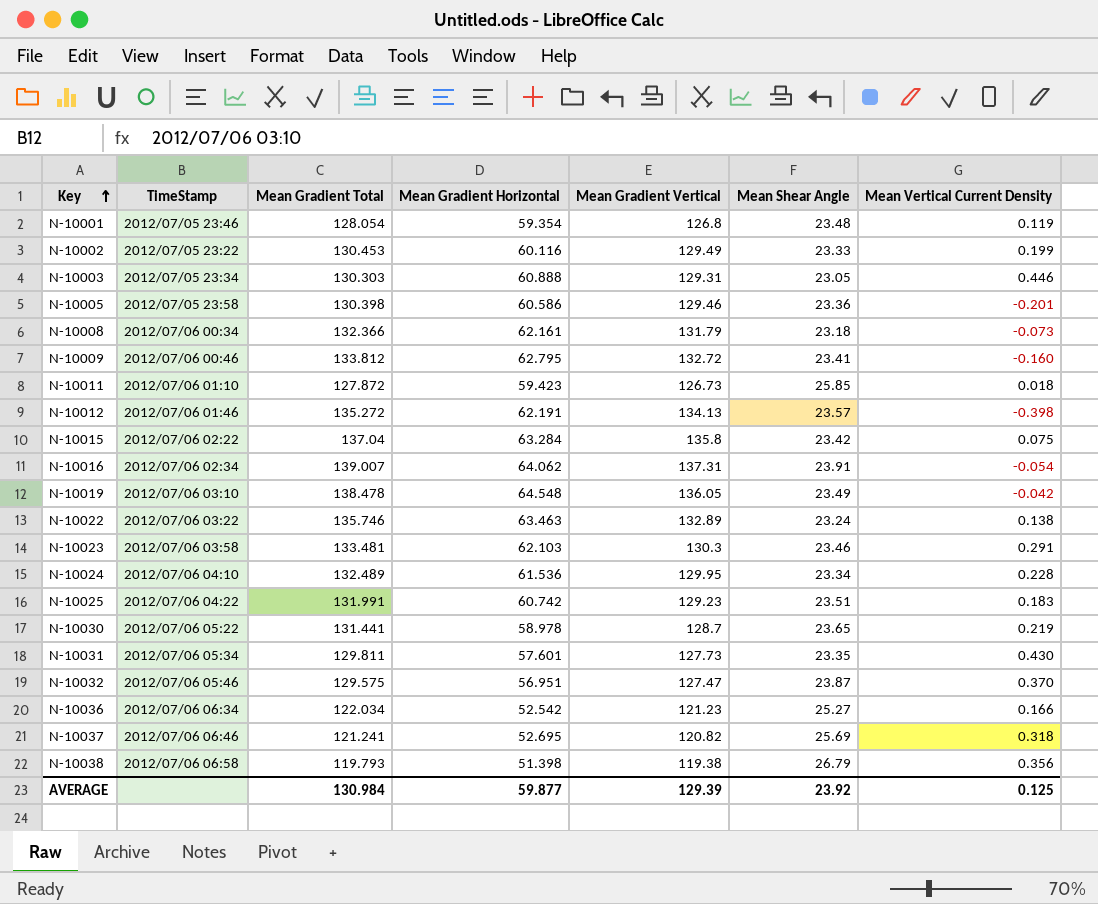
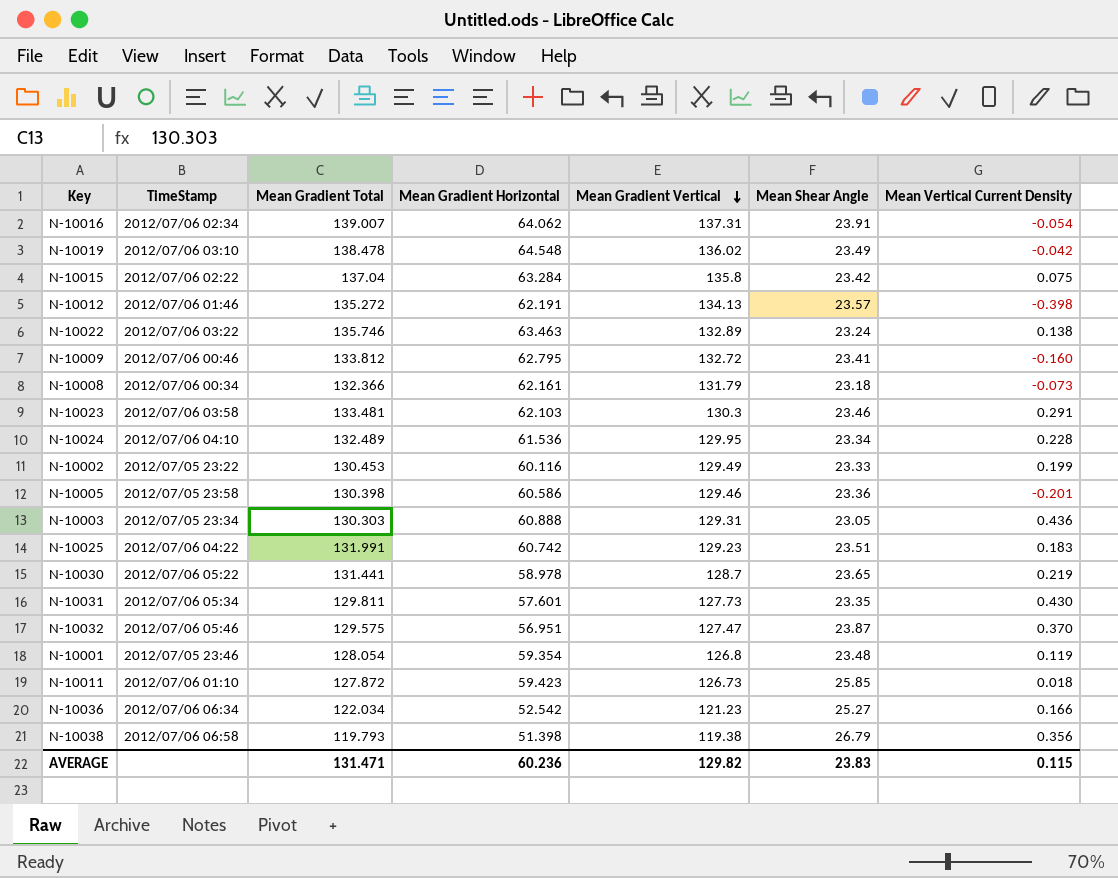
row order: Key ascending -> Mean Gradient Vertical descending
row N-10037: 2012/07/06 06:46 | 121.241 | 52.695 | 120.82 | 25.69 | 0.318 -> none
N-10019 | Mean Gradient Vertical: 136.05 -> 136.02
N-10003 | Mean Vertical Current Density: 0.446 -> 0.436
AVERAGE | Mean Gradient Total: 130.984 -> 131.471
AVERAGE | Mean Gradient Horizontal: 59.877 -> 60.236
AVERAGE | Mean Gradient Vertical: 129.39 -> 129.82
AVERAGE | Mean Shear Angle: 23.92 -> 23.83
AVERAGE | Mean Vertical Current Density: 0.125 -> 0.115

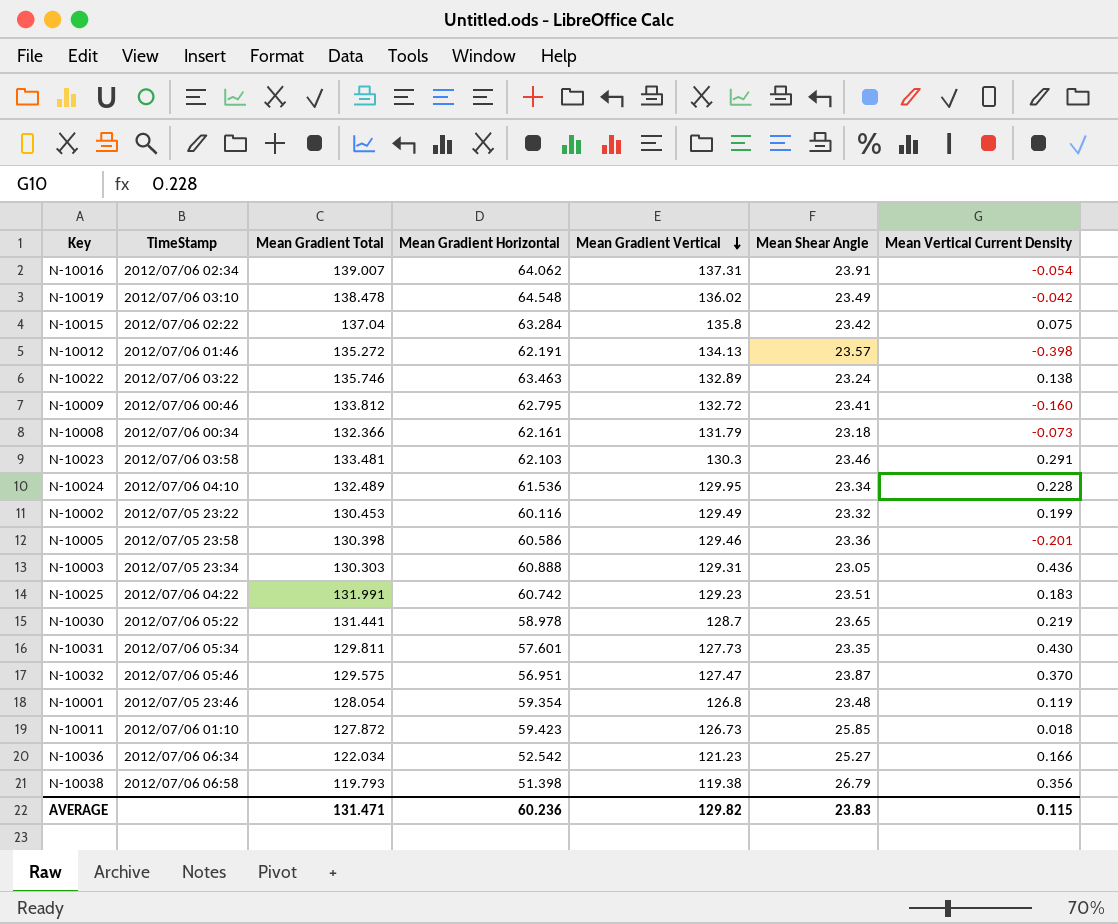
N-10002 | Mean Shear Angle: 23.33 -> 23.32

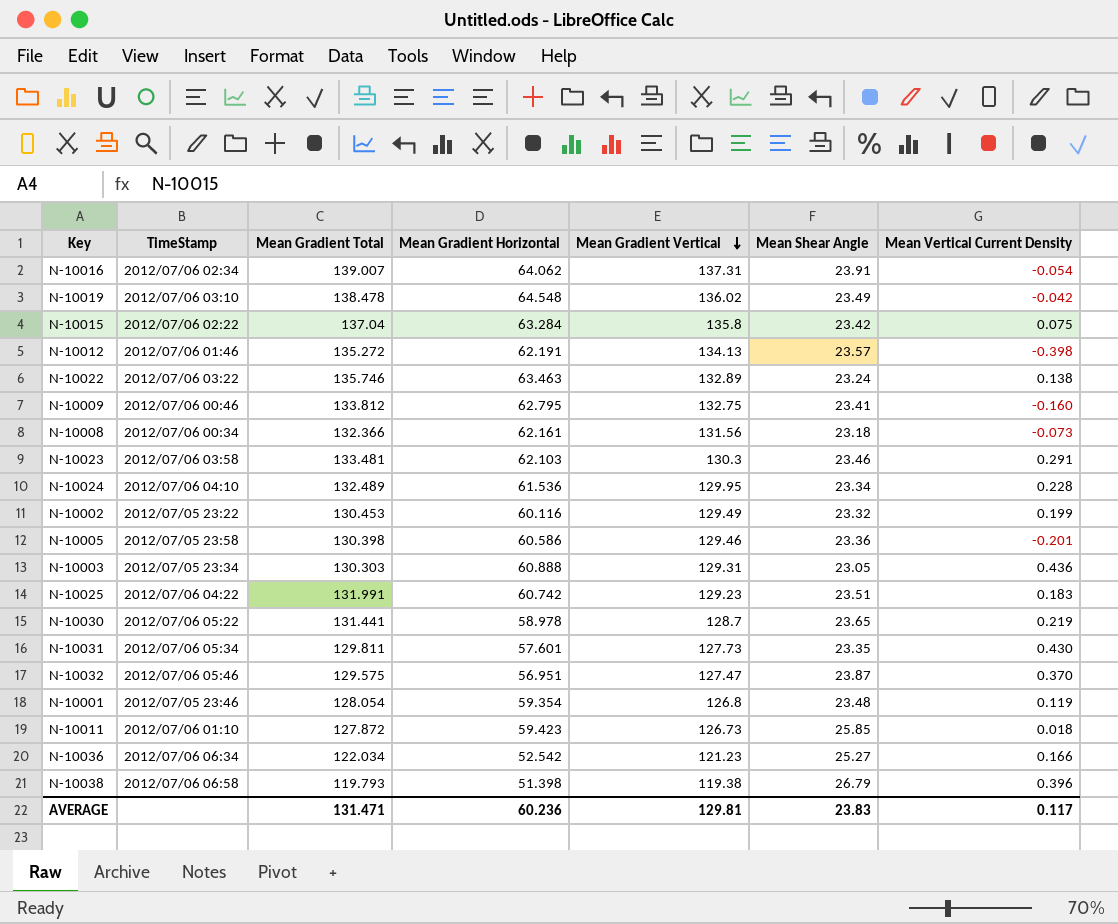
N-10009 | Mean Gradient Vertical: 132.72 -> 132.75
N-10008 | Mean Gradient Vertical: 131.79 -> 131.56
N-10038 | Mean Vertical Current Density: 0.356 -> 0.396
AVERAGE | Mean Gradient Vertical: 129.82 -> 129.81
AVERAGE | Mean Vertical Current Density: 0.115 -> 0.117

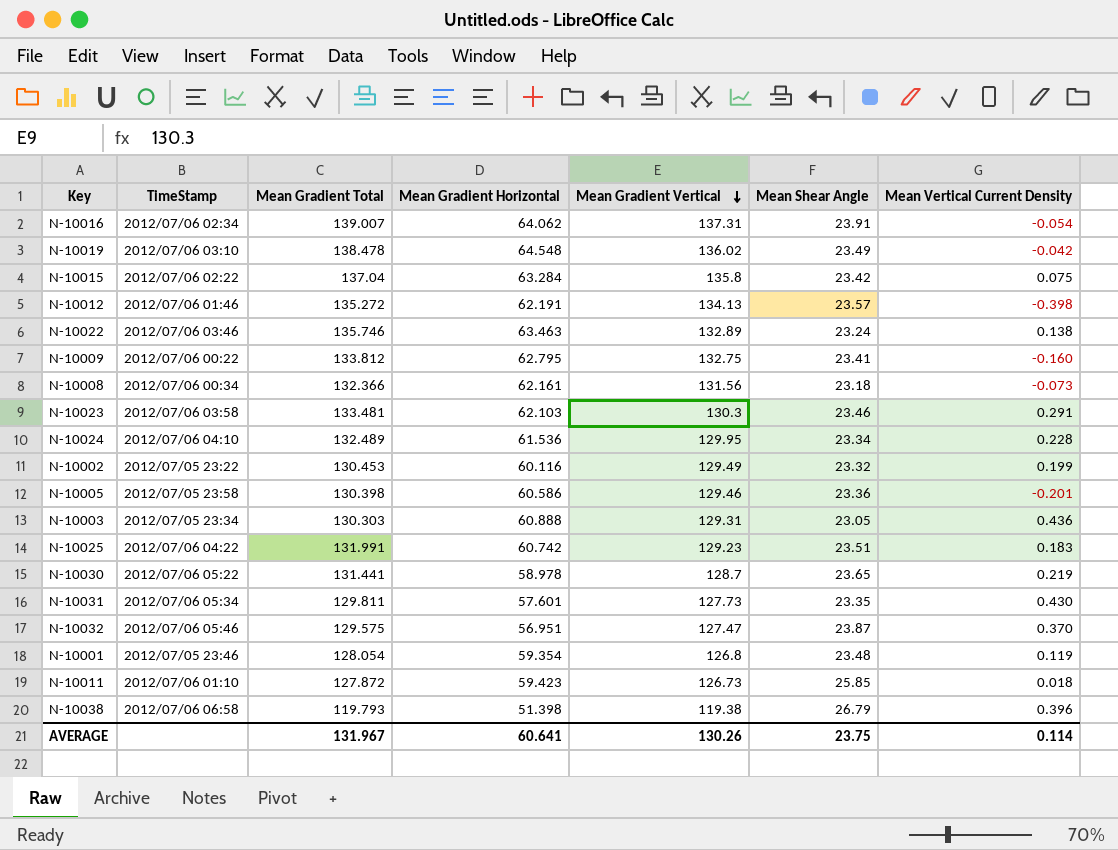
row N-10036: 2012/07/06 06:34 | 122.034 | 52.542 | 121.23 | 25.27 | 0.166 -> none
N-10022 | TimeStamp: 2012/07/06 03:22 -> 2012/07/06 03:46
N-10009 | TimeStamp: 2012/07/06 00:46 -> 2012/07/06 00:22
AVERAGE | Mean Gradient Total: 131.471 -> 131.967
AVERAGE | Mean Gradient Horizontal: 60.236 -> 60.641
AVERAGE | Mean Gradient Vertical: 129.81 -> 130.26
AVERAGE | Mean Shear Angle: 23.83 -> 23.75
AVERAGE | Mean Vertical Current Density: 0.117 -> 0.114

